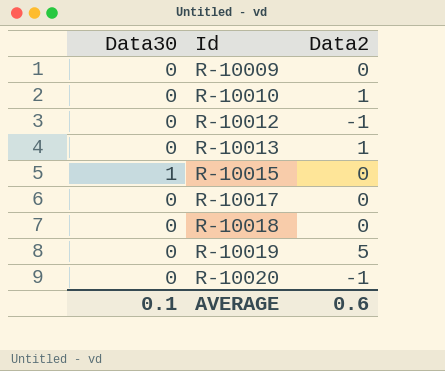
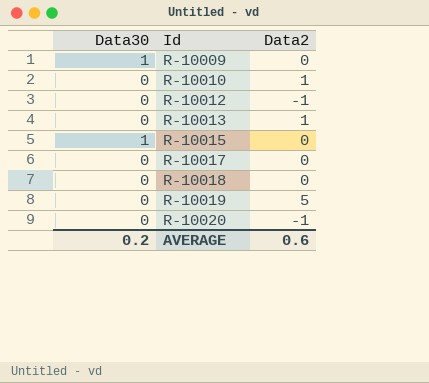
R-10009 | Data30: 0 -> 1
AVERAGE | Data30: 0.1 -> 0.2

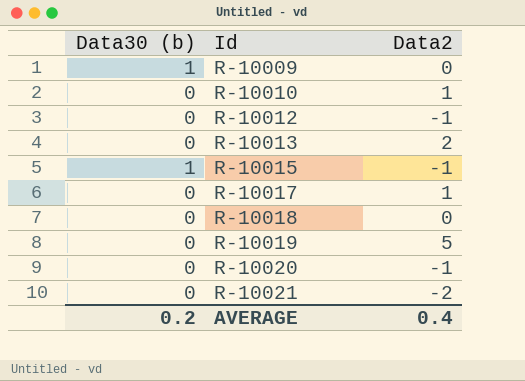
column name: Data30 -> Data30 (b)
R-10013 | Data2: 1 -> 2
R-10015 | Data2: 0 -> -1
R-10017 | Data2: 0 -> 1
row R-10021: none -> 0 | -2
AVERAGE | Data2: 0.6 -> 0.4

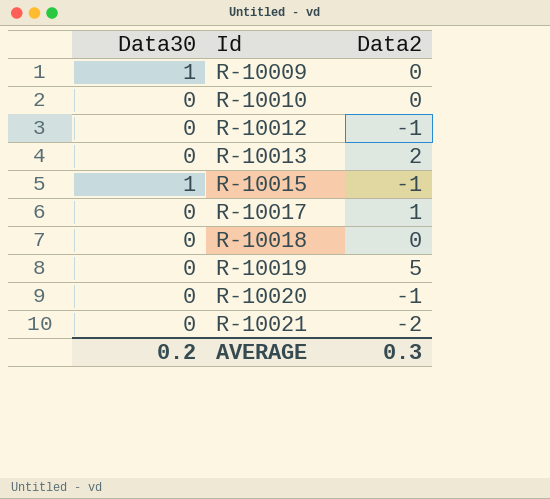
column name: Data30 (b) -> Data30
R-10010 | Data2: 1 -> 0
AVERAGE | Data2: 0.4 -> 0.3

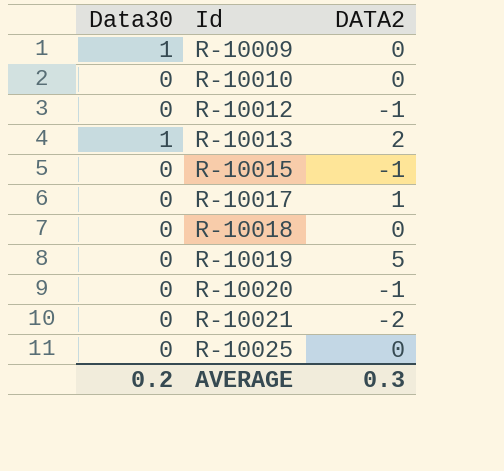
column name: Data2 -> DATA2
R-10013 | Data30: 0 -> 1
R-10015 | Data30: 1 -> 0
row R-10025: none -> 0 | 0

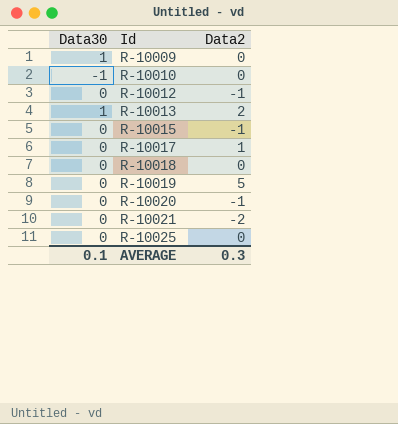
column name: DATA2 -> Data2
R-10010 | Data30: 0 -> -1
AVERAGE | Data30: 0.2 -> 0.1

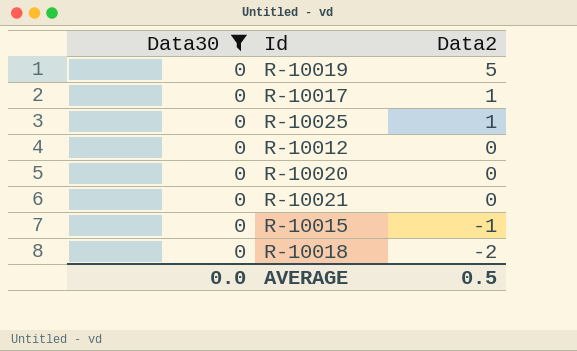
filter: none -> Data30 = 0
row order: Id ascending -> Data2 descending
R-10025 | Data2: 0 -> 1
R-10012 | Data2: -1 -> 0
R-10020 | Data2: -1 -> 0
R-10021 | Data2: -2 -> 0
R-10018 | Data2: 0 -> -2
AVERAGE | Data30: 0.1 -> 0.0
AVERAGE | Data2: 0.3 -> 0.5

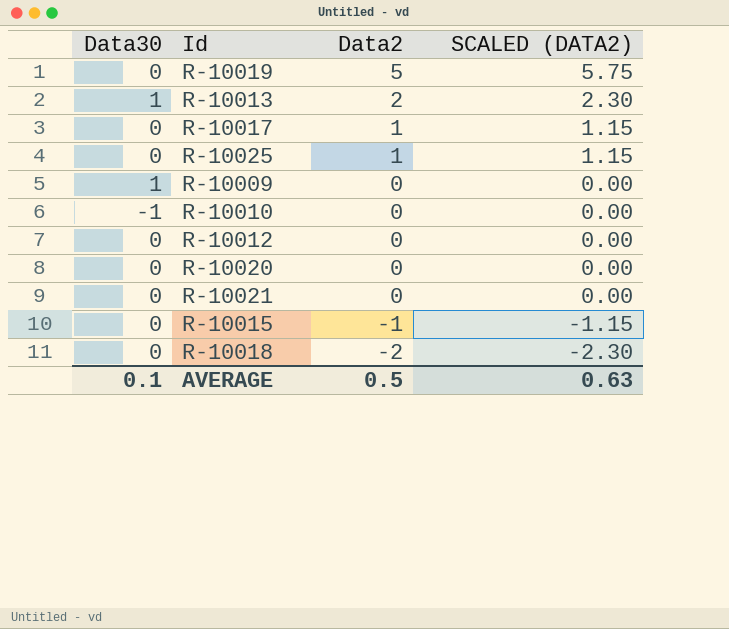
filter: Data30 = 0 -> none
column SCALED (DATA2) | formula: none -> [Data2] * 1.15
AVERAGE | Data30: 0.0 -> 0.1

